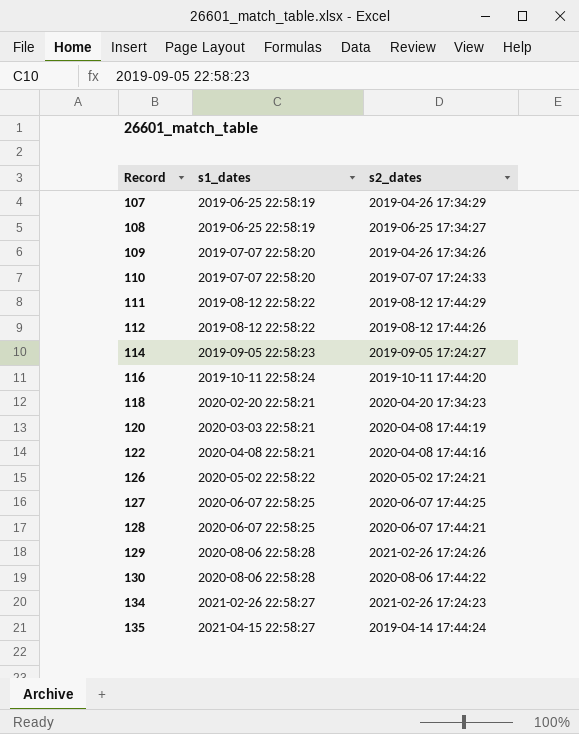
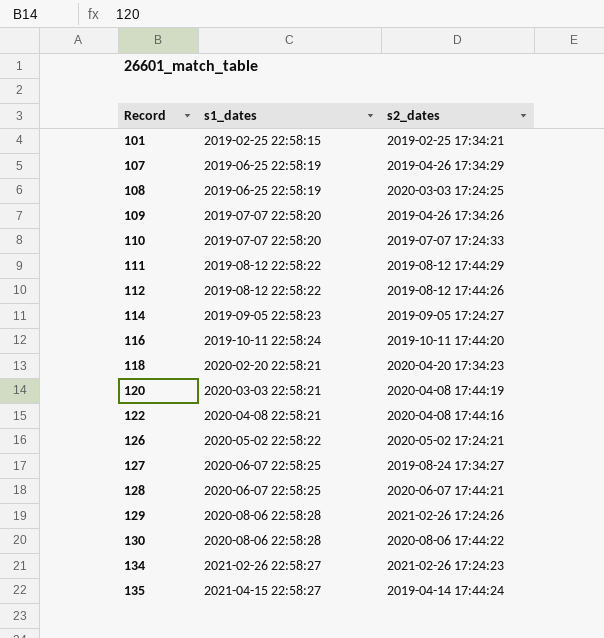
row 101: none -> 2019-02-25 22:58:15 | 2019-02-25 17:34:21
108 | s2_dates: 2019-06-25 17:34:27 -> 2020-03-03 17:24:25
127 | s2_dates: 2020-06-07 17:44:25 -> 2019-08-24 17:34:27

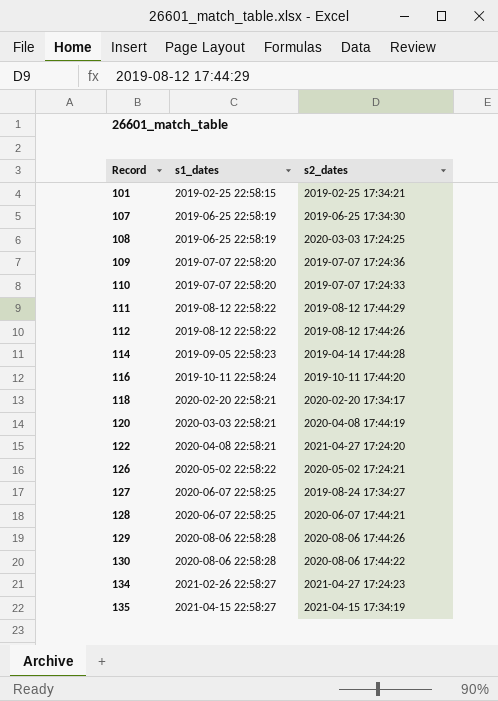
107 | s2_dates: 2019-04-26 17:34:29 -> 2019-06-25 17:34:30
109 | s2_dates: 2019-04-26 17:34:26 -> 2019-07-07 17:24:36
114 | s2_dates: 2019-09-05 17:24:27 -> 2019-04-14 17:44:28
118 | s2_dates: 2020-04-20 17:34:23 -> 2020-02-20 17:34:17
122 | s2_dates: 2020-04-08 17:44:16 -> 2021-04-27 17:24:20
129 | s2_dates: 2021-02-26 17:24:26 -> 2020-08-06 17:44:26
134 | s2_dates: 2021-02-26 17:24:23 -> 2021-04-27 17:24:23
135 | s2_dates: 2019-04-14 17:44:24 -> 2021-04-15 17:34:19

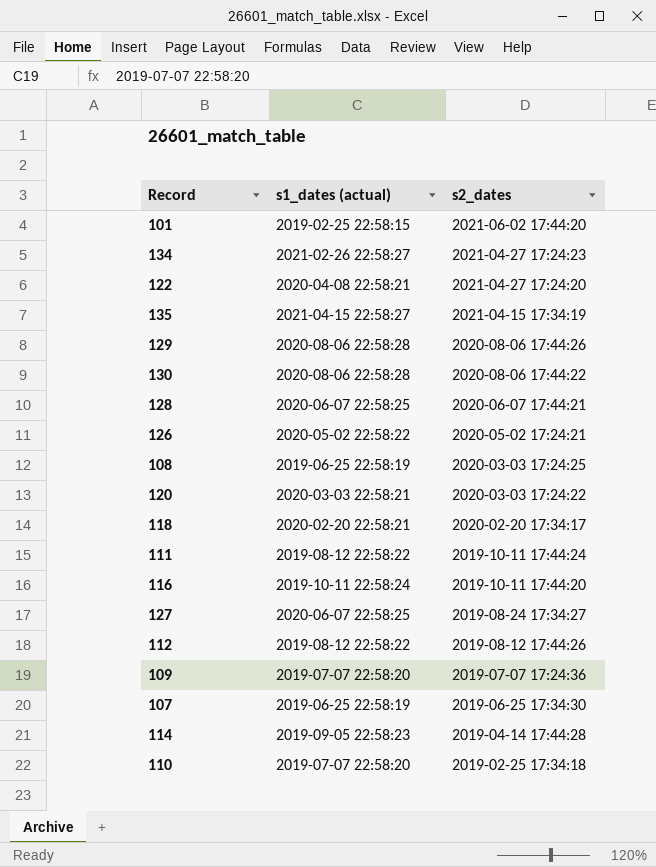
row order: Record ascending -> s2_dates descending
column name: s1_dates -> s1_dates (actual)
101 | s2_dates: 2019-02-25 17:34:21 -> 2021-06-02 17:44:20
120 | s2_dates: 2020-04-08 17:44:19 -> 2020-03-03 17:24:22
111 | s2_dates: 2019-08-12 17:44:29 -> 2019-10-11 17:44:24
110 | s2_dates: 2019-07-07 17:24:33 -> 2019-02-25 17:34:18

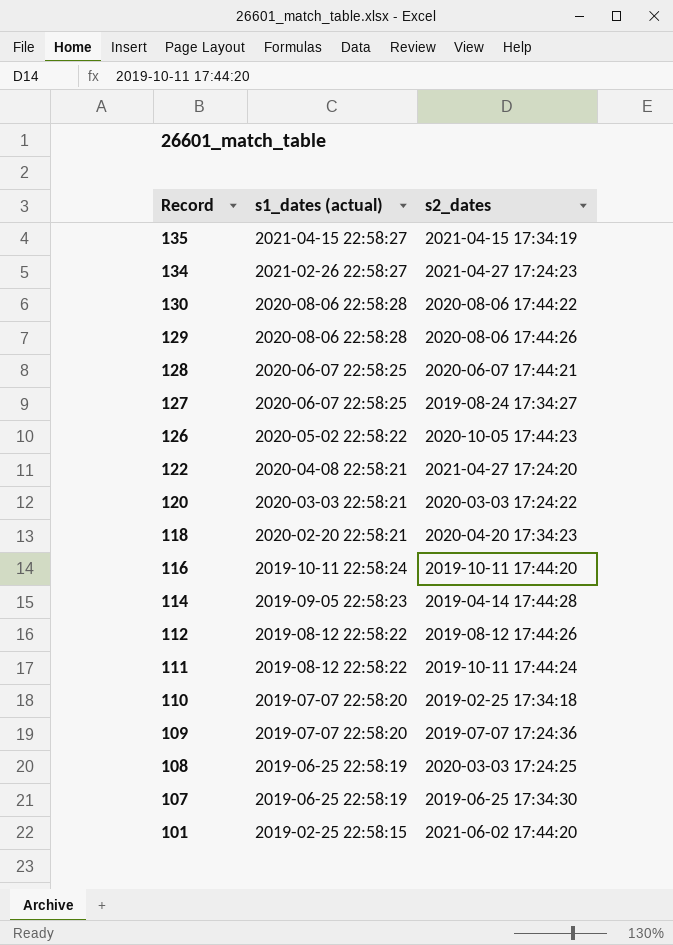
row order: s2_dates descending -> Record descending
126 | s2_dates: 2020-05-02 17:24:21 -> 2020-10-05 17:44:23
118 | s2_dates: 2020-02-20 17:34:17 -> 2020-04-20 17:34:23

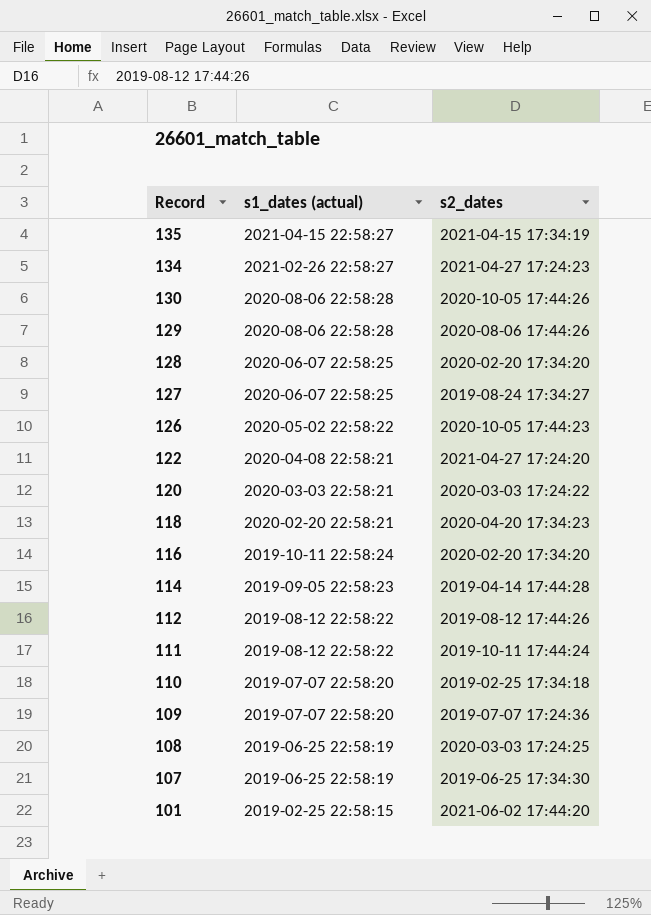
130 | s2_dates: 2020-08-06 17:44:22 -> 2020-10-05 17:44:26
128 | s2_dates: 2020-06-07 17:44:21 -> 2020-02-20 17:34:20
116 | s2_dates: 2019-10-11 17:44:20 -> 2020-02-20 17:34:20

